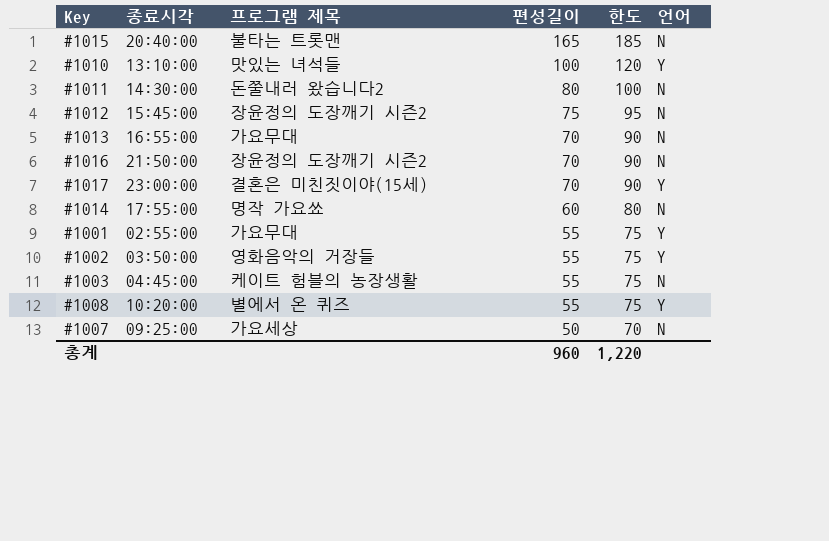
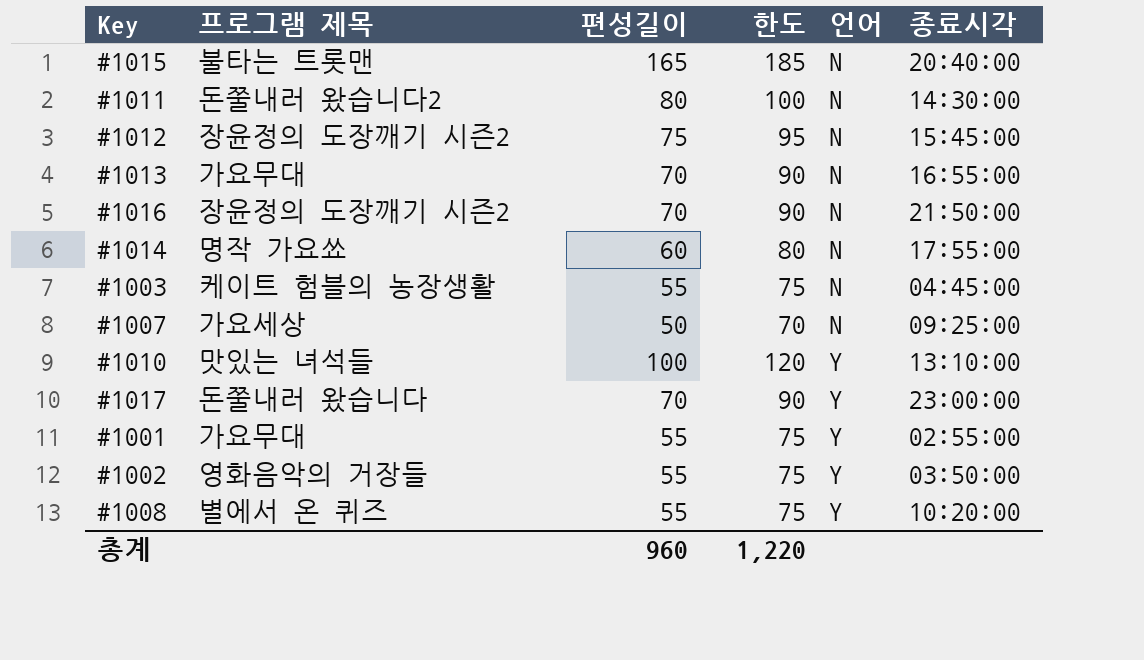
row order: 편성길이 descending -> 언어 ascending
column 종료시각 | position: 2 -> 6
#1017 | 프로그램 제목: 결혼은 미친짓이야(15세) -> 돈쭐내러 왔습니다

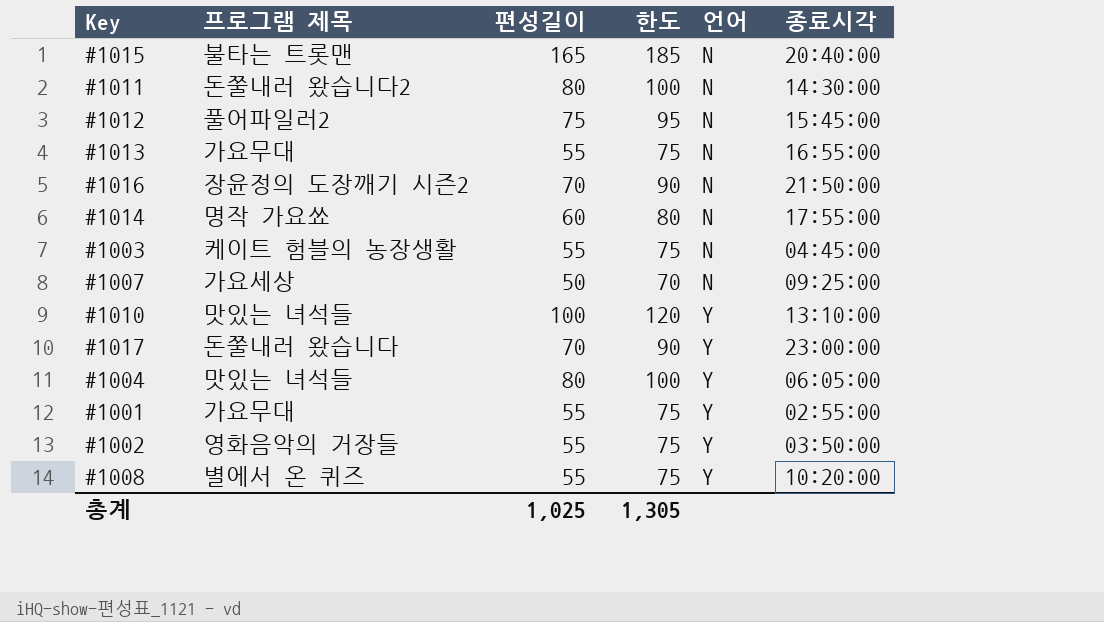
#1012 | 프로그램 제목: 장윤정의 도장깨기 시즌2 -> 풀어파일러2
#1013 | 편성길이: 70 -> 55
#1013 | 한도: 90 -> 75
row #1004: none -> 맛있는 녀석들 | 80 | 100 | Y | 06:05:00
총계 | 편성길이: 960 -> 1,025
총계 | 한도: 1,220 -> 1,305

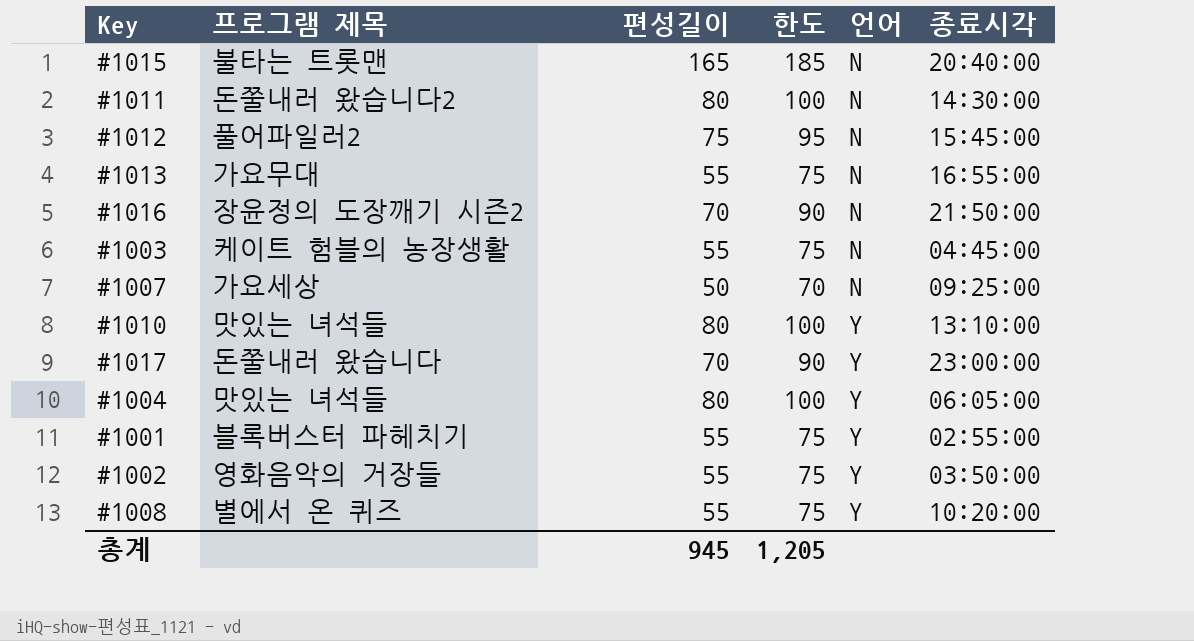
row #1014: 명작 가요쑈 | 60 | 80 | N | 17:55:00 -> none
#1010 | 편성길이: 100 -> 80
#1010 | 한도: 120 -> 100
#1001 | 프로그램 제목: 가요무대 -> 블록버스터 파헤치기
총계 | 편성길이: 1,025 -> 945
총계 | 한도: 1,305 -> 1,205

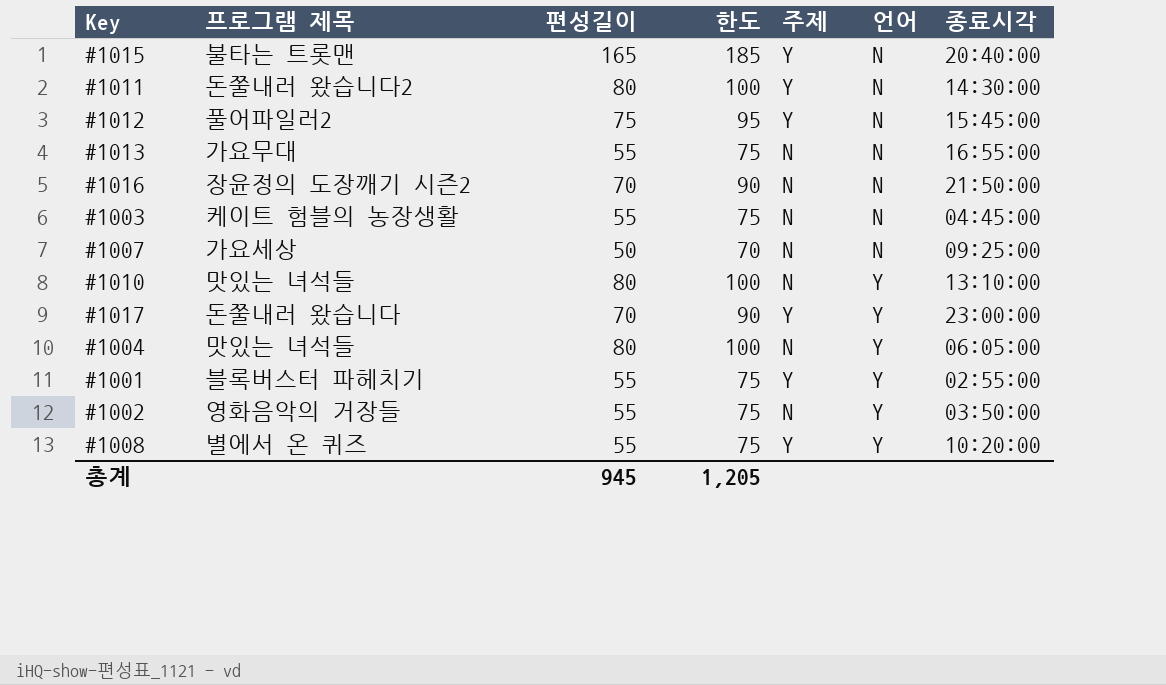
column 주제 | position: none -> 5

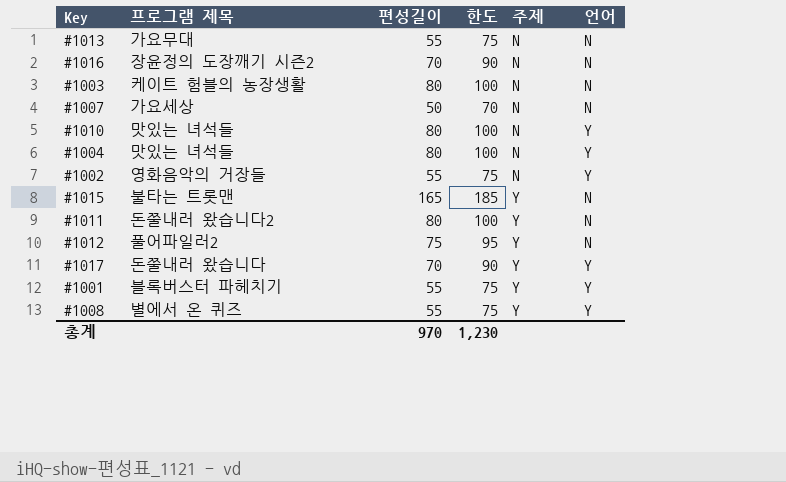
row order: 언어 ascending -> 주제 ascending
column 종료시각 | position: 7 -> none
#1003 | 편성길이: 55 -> 80
#1003 | 한도: 75 -> 100
총계 | 편성길이: 945 -> 970
총계 | 한도: 1,205 -> 1,230

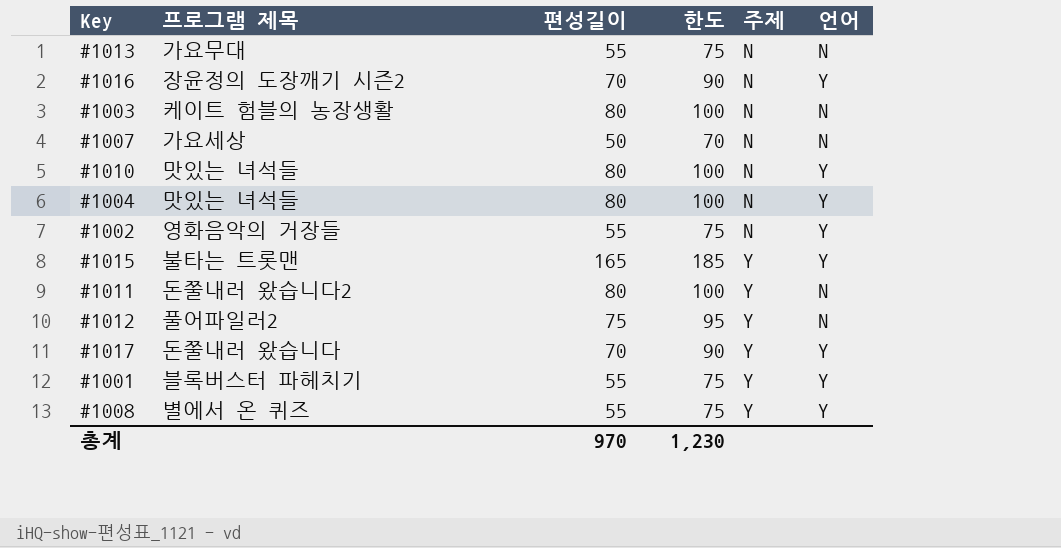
#1016 | 언어: N -> Y
#1015 | 언어: N -> Y

